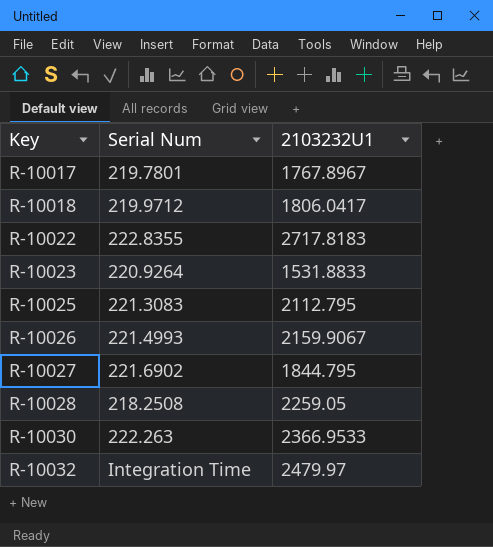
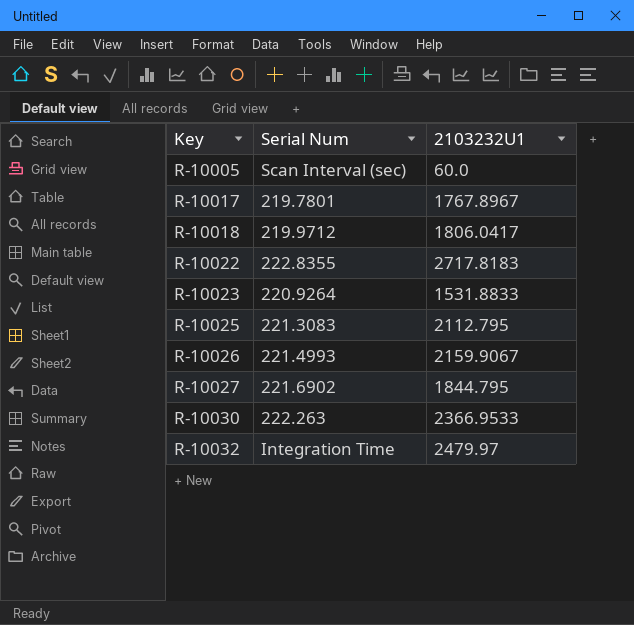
row R-10028: 218.2508 | 2259.05 -> none
row R-10005: none -> Scan Interval (sec) | 60.0

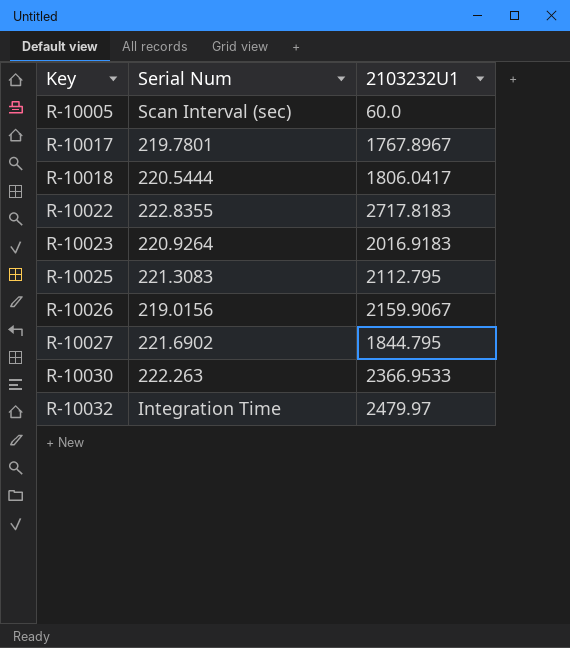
R-10018 | Serial Num: 219.9712 -> 220.5444
R-10023 | 2103232U1: 1531.8833 -> 2016.9183
R-10026 | Serial Num: 221.4993 -> 219.0156

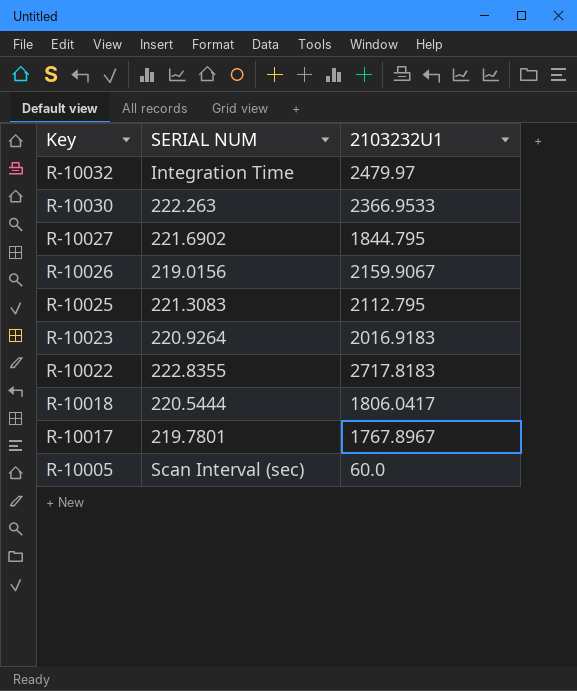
row order: Key ascending -> Key descending
column name: Serial Num -> SERIAL NUM

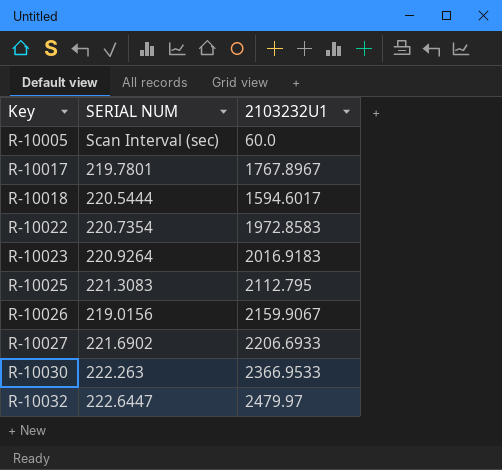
row order: Key descending -> Key ascending
R-10018 | 2103232U1: 1806.0417 -> 1594.6017
R-10022 | SERIAL NUM: 222.8355 -> 220.7354
R-10022 | 2103232U1: 2717.8183 -> 1972.8583
R-10027 | 2103232U1: 1844.795 -> 2206.6933
R-10032 | SERIAL NUM: Integration Time -> 222.6447

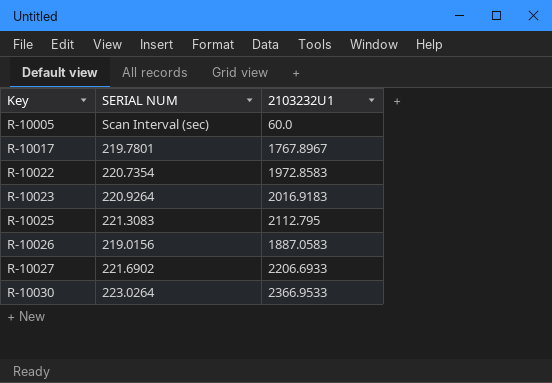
row R-10018: 220.5444 | 1594.6017 -> none
row R-10032: 222.6447 | 2479.97 -> none
R-10026 | 2103232U1: 2159.9067 -> 1887.0583
R-10030 | SERIAL NUM: 222.263 -> 223.0264

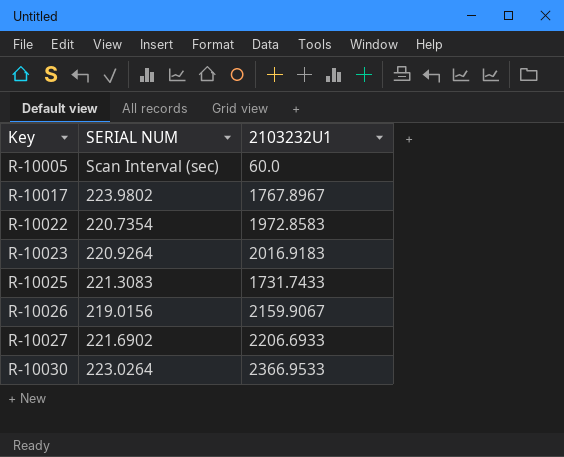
R-10017 | SERIAL NUM: 219.7801 -> 223.9802
R-10025 | 2103232U1: 2112.795 -> 1731.7433
R-10026 | 2103232U1: 1887.0583 -> 2159.9067

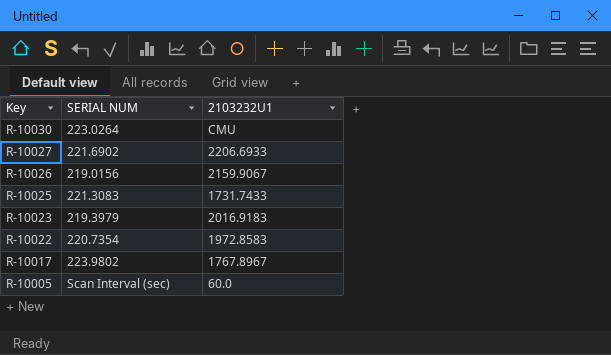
row order: Key ascending -> Key descending
R-10030 | 2103232U1: 2366.9533 -> CMU
R-10023 | SERIAL NUM: 220.9264 -> 219.3979

